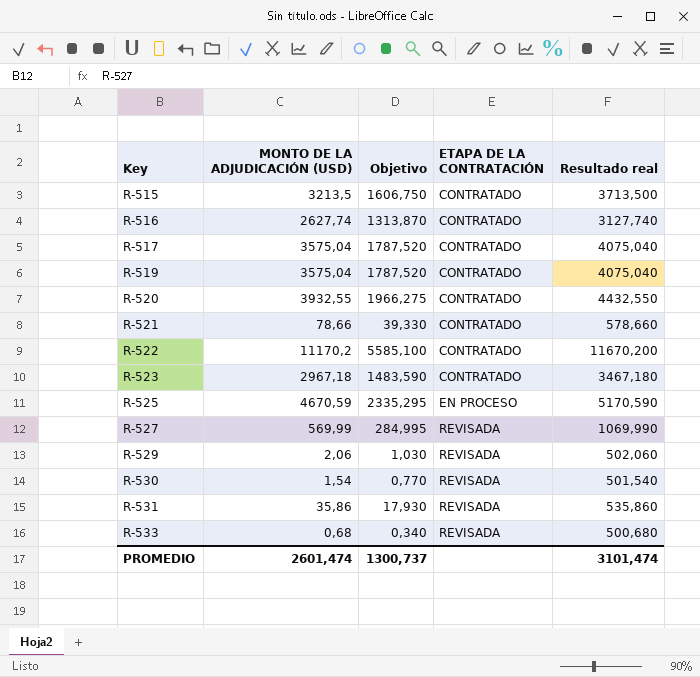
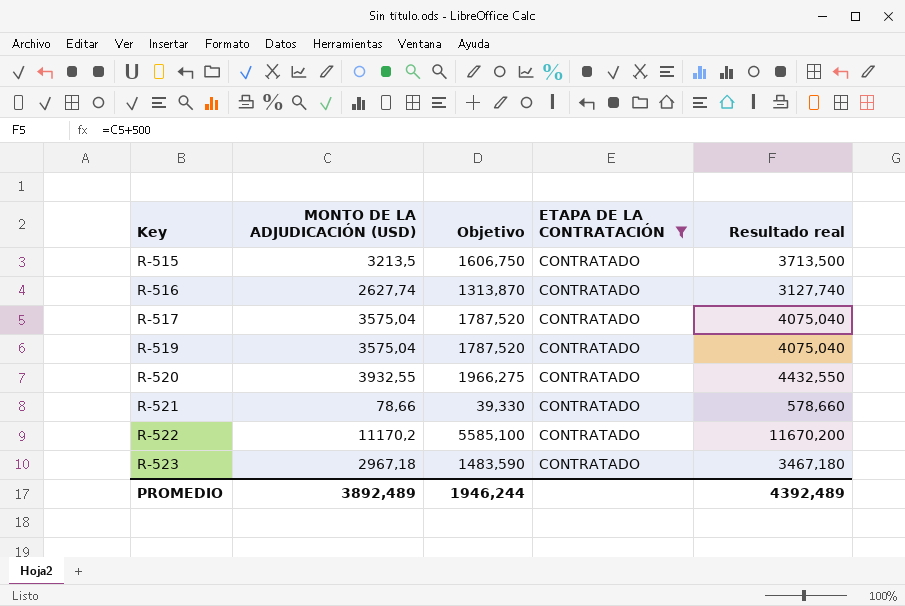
filter: none -> ETAPA DE LA CONTRATACIÓN = CONTRATADO
PROMEDIO | MONTO DE LA ADJUDICACIÓN (USD): 2601,474 -> 3892,489
PROMEDIO | Objetivo: 1300,737 -> 1946,244
PROMEDIO | Resultado real: 3101,474 -> 4392,489

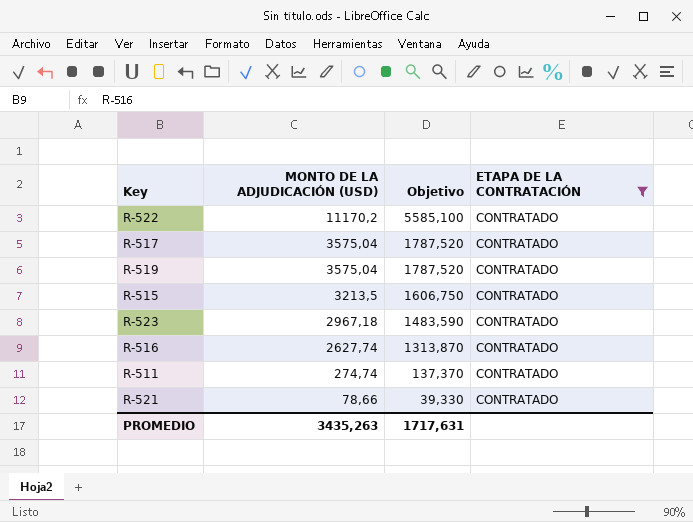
row order: Key ascending -> MONTO DE LA ADJUDICACIÓN (USD) descending
column Resultado real | formula: [MONTO DE LA ADJUDICACIÓN (USD)] + 500 -> none
row R-520: 3932,55 | 1966,275 | CONTRATADO | 4432,550 -> none
row R-511: none -> 274,74 | 137,370 | CONTRATADO
PROMEDIO | MONTO DE LA ADJUDICACIÓN (USD): 3892,489 -> 3435,263
PROMEDIO | Objetivo: 1946,244 -> 1717,631

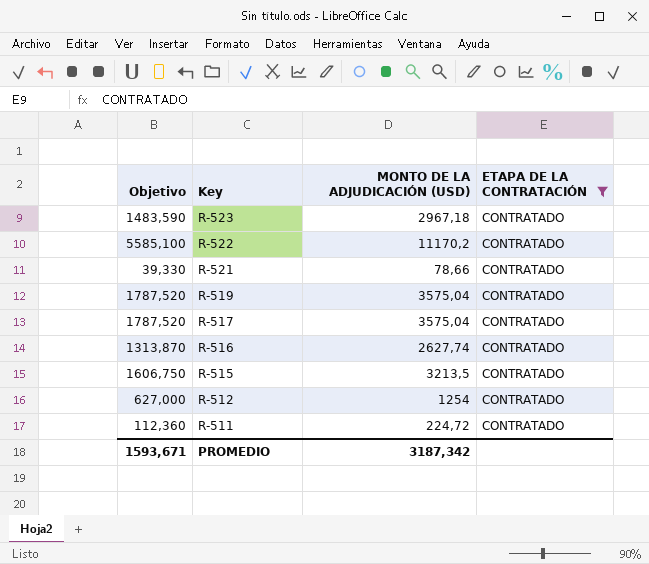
row order: MONTO DE LA ADJUDICACIÓN (USD) descending -> Key descending
column Objetivo | position: 3 -> 1
row R-512: none -> 627,000 | 1254 | CONTRATADO
R-511 | Objetivo: 137,370 -> 112,360
R-511 | MONTO DE LA ADJUDICACIÓN (USD): 274,74 -> 224,72
PROMEDIO | Objetivo: 1717,631 -> 1593,671
PROMEDIO | MONTO DE LA ADJUDICACIÓN (USD): 3435,263 -> 3187,342

